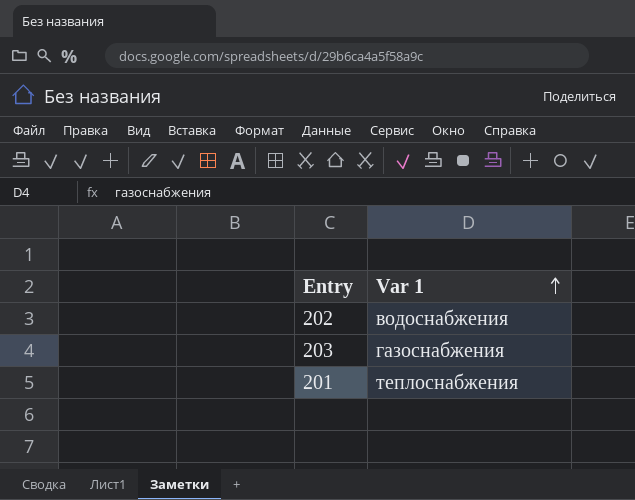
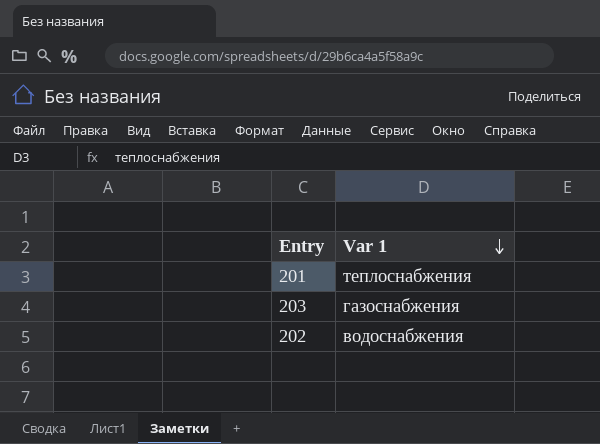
row order: Var 1 ascending -> Var 1 descending

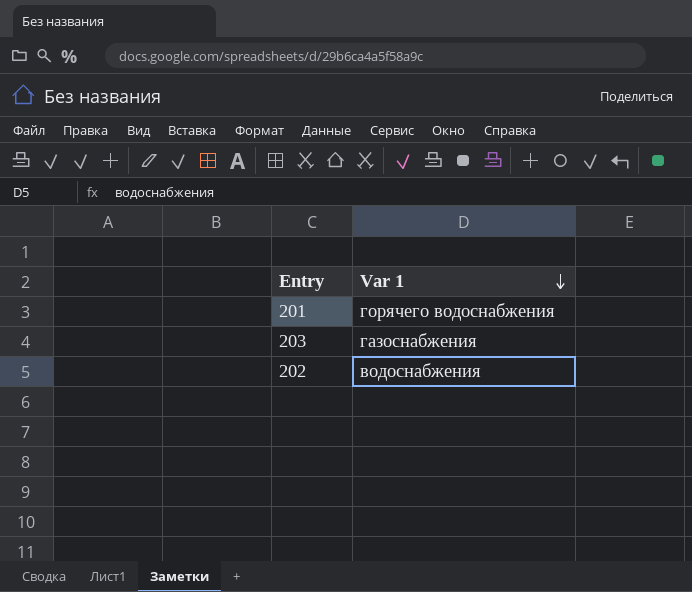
201 | Var 1: теплоснабжения -> горячего водоснабжения

